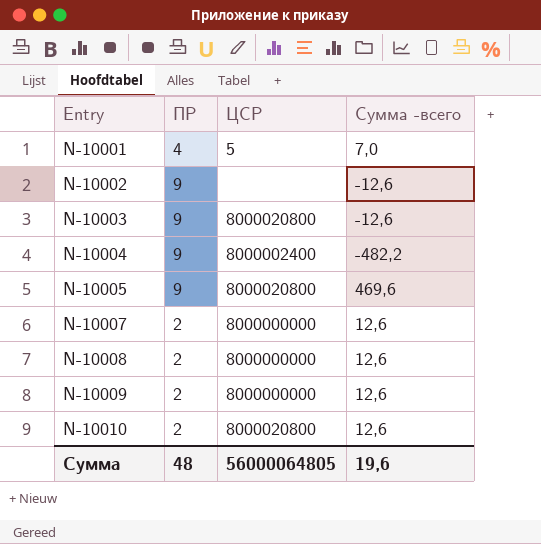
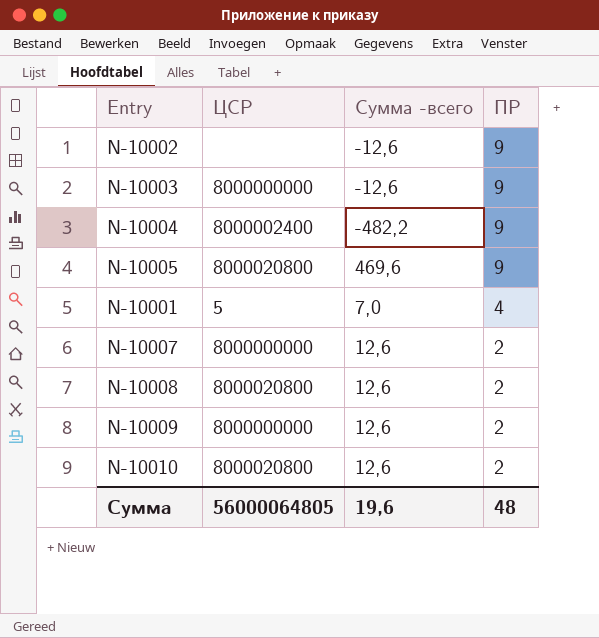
row order: Entry ascending -> ПР descending
column ПР | position: 2 -> 4
N-10003 | ЦСР: 8000020800 -> 8000000000
N-10008 | ЦСР: 8000000000 -> 8000020800

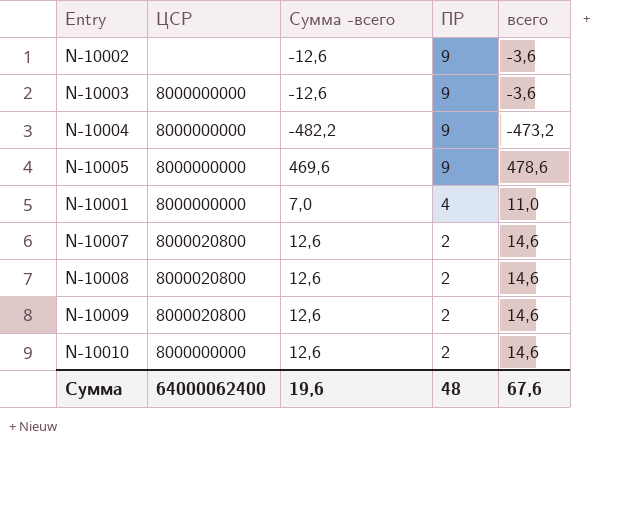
column всего | formula: none -> [Сумма -всего] + [ПР]
N-10004 | ЦСР: 8000002400 -> 8000000000
N-10005 | ЦСР: 8000020800 -> 8000000000
N-10001 | ЦСР: 5 -> 8000000000
N-10007 | ЦСР: 8000000000 -> 8000020800
N-10009 | ЦСР: 8000000000 -> 8000020800
N-10010 | ЦСР: 8000020800 -> 8000000000
Сумма | ЦСР: 56000064805 -> 64000062400

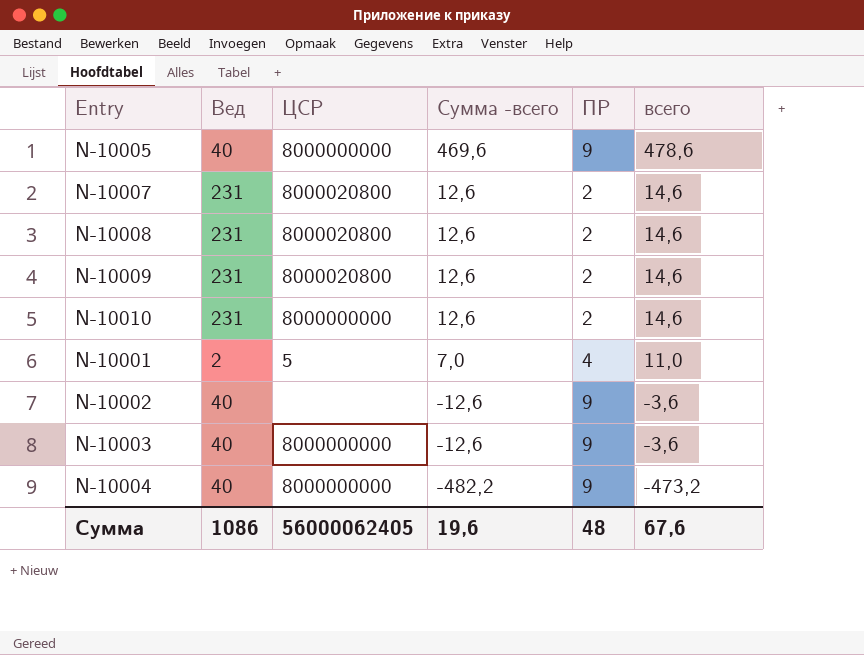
row order: ПР descending -> Сумма -всего descending
column Вед | position: none -> 2
N-10001 | ЦСР: 8000000000 -> 5
Сумма | ЦСР: 64000062400 -> 56000062405

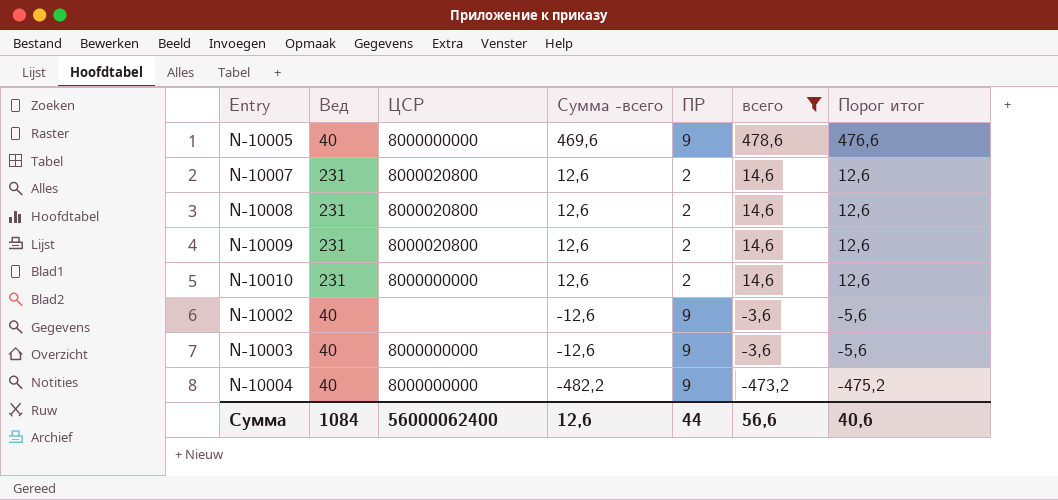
filter: none -> всего != 11,0
column Порог итог | formula: none -> [всего] - 2
Сумма | Вед: 1086 -> 1084
Сумма | ЦСР: 56000062405 -> 56000062400
Сумма | Сумма -всего: 19,6 -> 12,6
Сумма | ПР: 48 -> 44
Сумма | всего: 67,6 -> 56,6

